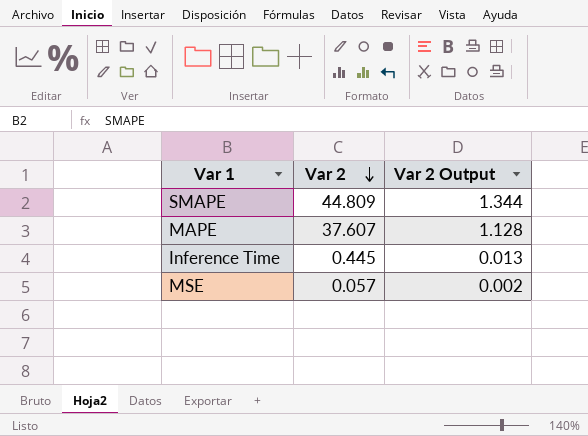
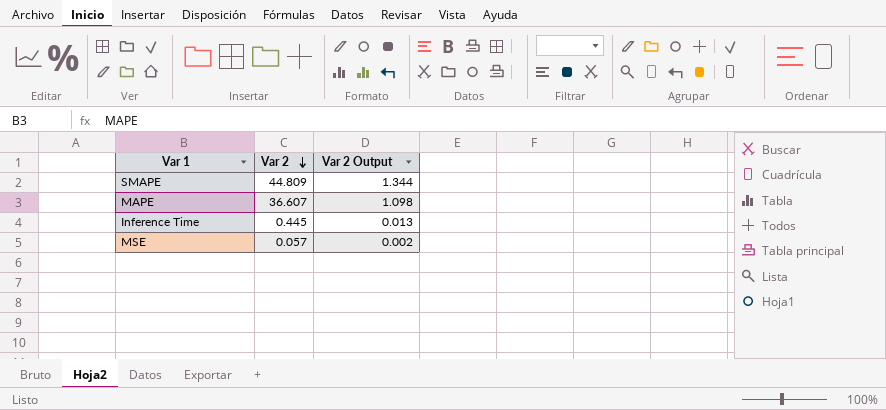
MAPE | Var 2: 37.607 -> 36.607
MAPE | Var 2 Output: 1.128 -> 1.098

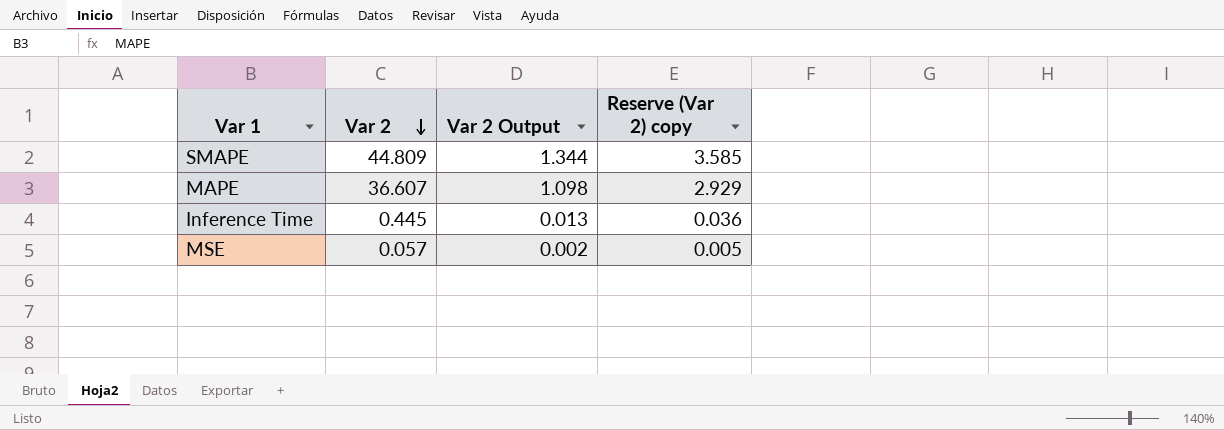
column Reserve (Var 2) copy | formula: none -> [Var 2] * 0.08

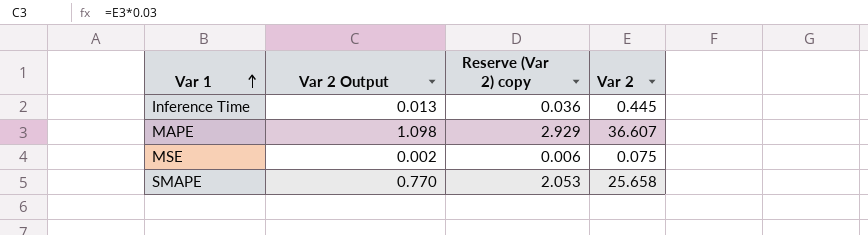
row order: Var 2 descending -> Var 1 ascending
column Var 2 | position: 2 -> 4
MSE | Reserve (Var 2) copy: 0.005 -> 0.006
MSE | Var 2: 0.057 -> 0.075
SMAPE | Var 2 Output: 1.344 -> 0.770
SMAPE | Reserve (Var 2) copy: 3.585 -> 2.053
SMAPE | Var 2: 44.809 -> 25.658

